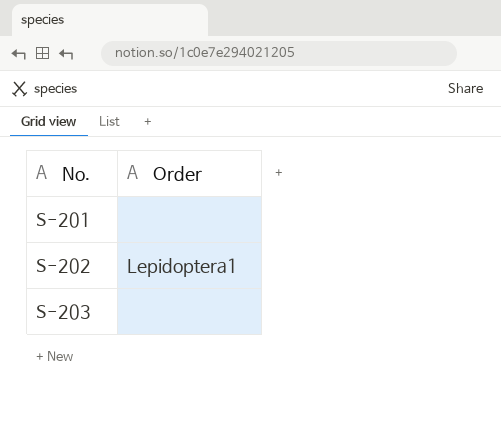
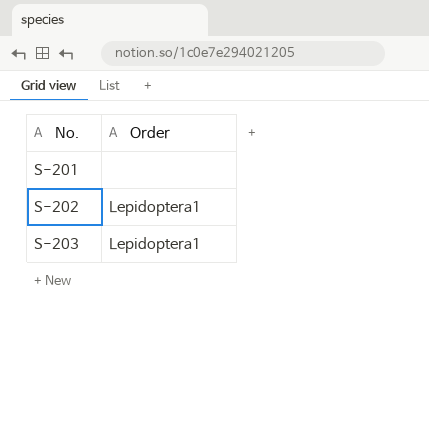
S-203 | Order: none -> Lepidoptera1

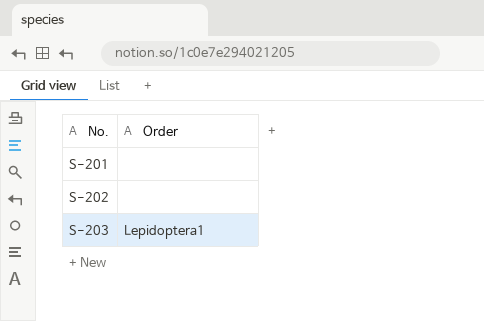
S-202 | Order: Lepidoptera1 -> none

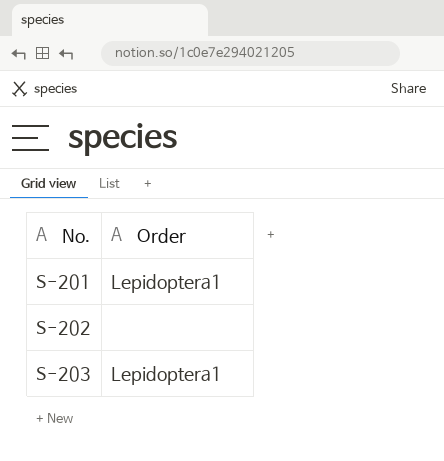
S-201 | Order: none -> Lepidoptera1

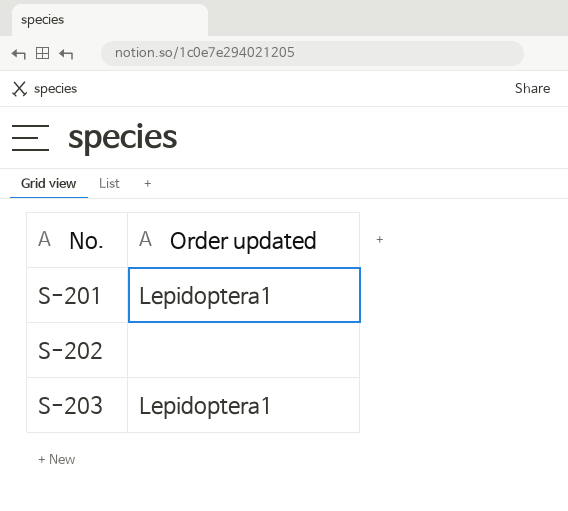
column name: Order -> Order updated

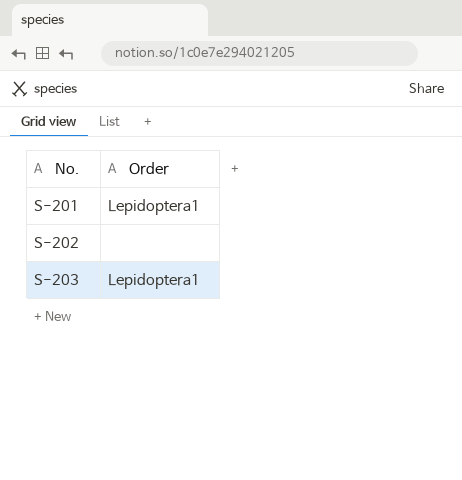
column name: Order updated -> Order

